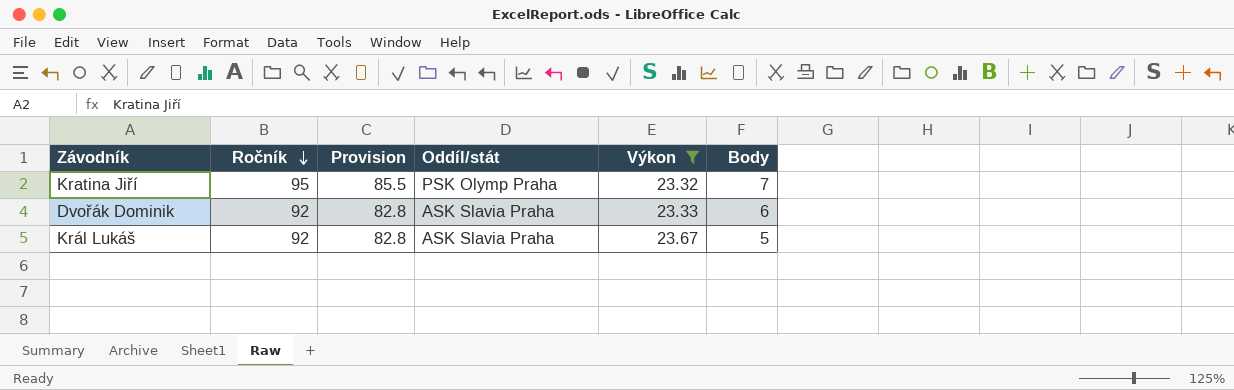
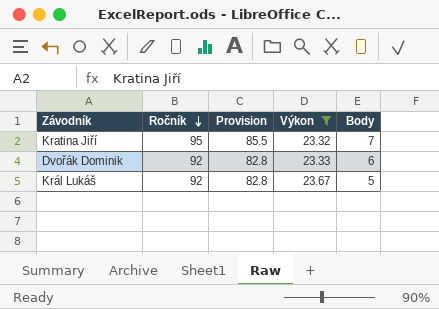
column Oddíl/stát | position: 4 -> none

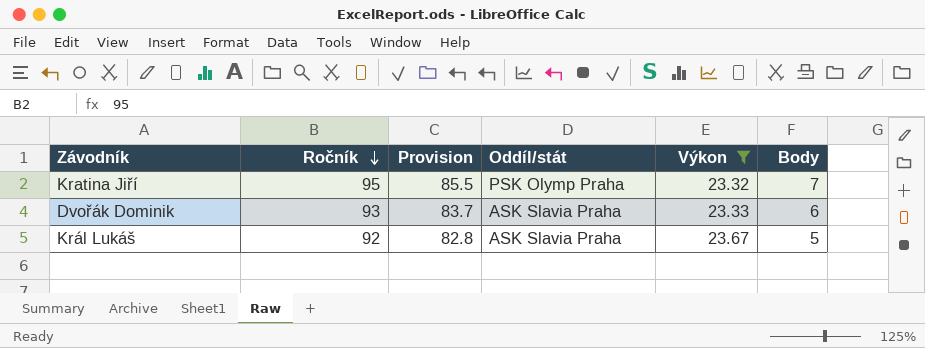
column Oddíl/stát | position: none -> 4
Dvořák Dominik | Ročník: 92 -> 93
Dvořák Dominik | Provision: 82.8 -> 83.7

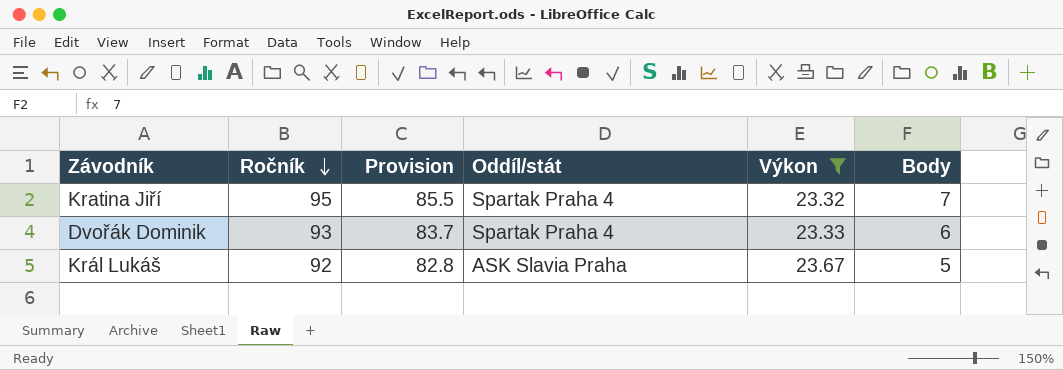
Kratina Jiří | Oddíl/stát: PSK Olymp Praha -> Spartak Praha 4
Dvořák Dominik | Oddíl/stát: ASK Slavia Praha -> Spartak Praha 4

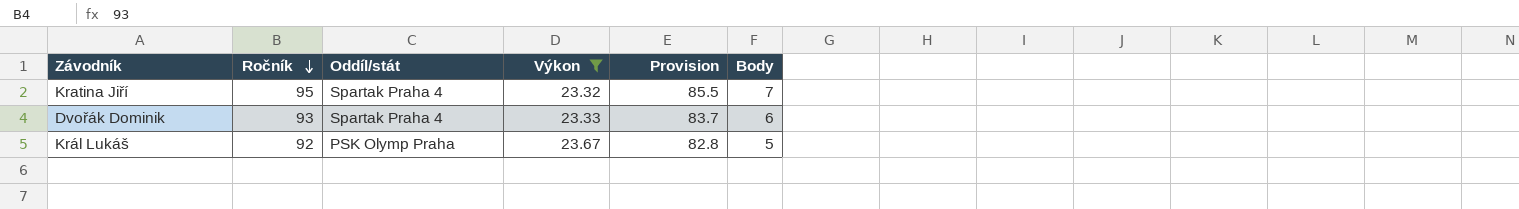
column Provision | position: 3 -> 5
Král Lukáš | Oddíl/stát: ASK Slavia Praha -> PSK Olymp Praha

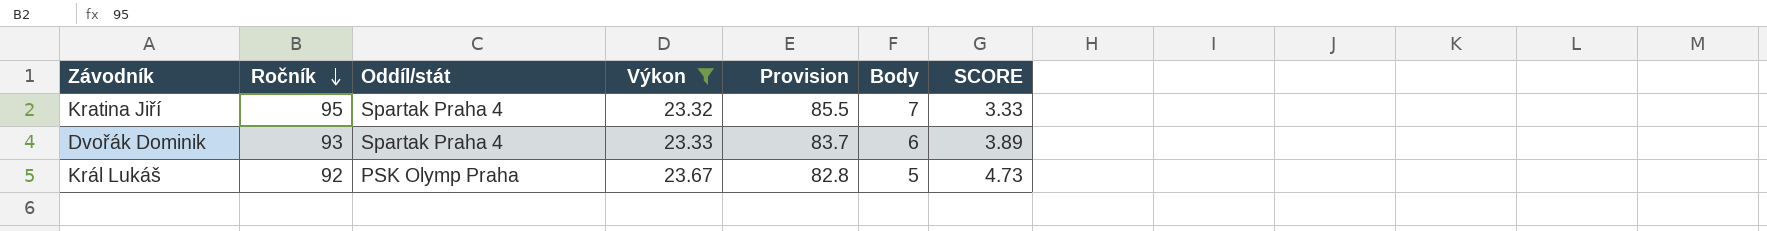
column SCORE | formula: none -> [Výkon] / [Body]

